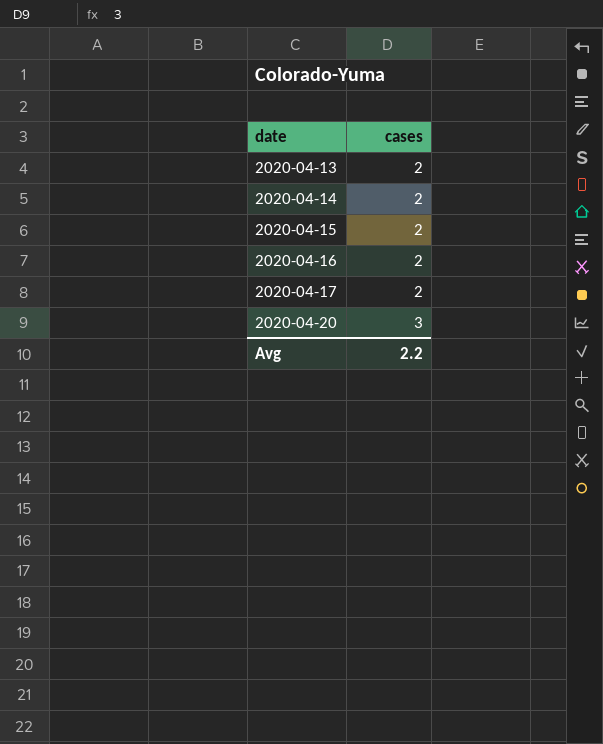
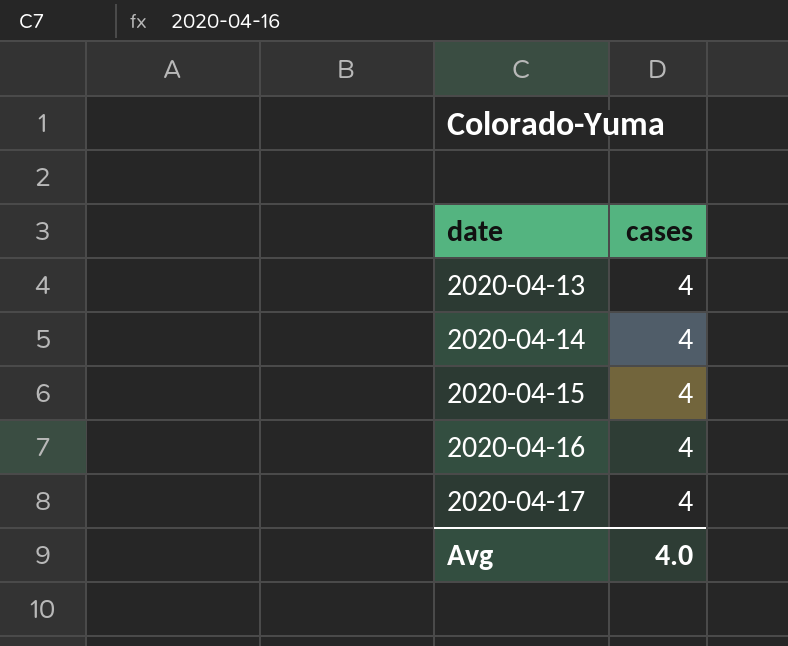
row 2020-04-20: 3 -> none
2020-04-13 | cases: 2 -> 4
2020-04-14 | cases: 2 -> 4
2020-04-15 | cases: 2 -> 4
2020-04-16 | cases: 2 -> 4
2020-04-17 | cases: 2 -> 4
Avg | cases: 2.2 -> 4.0

